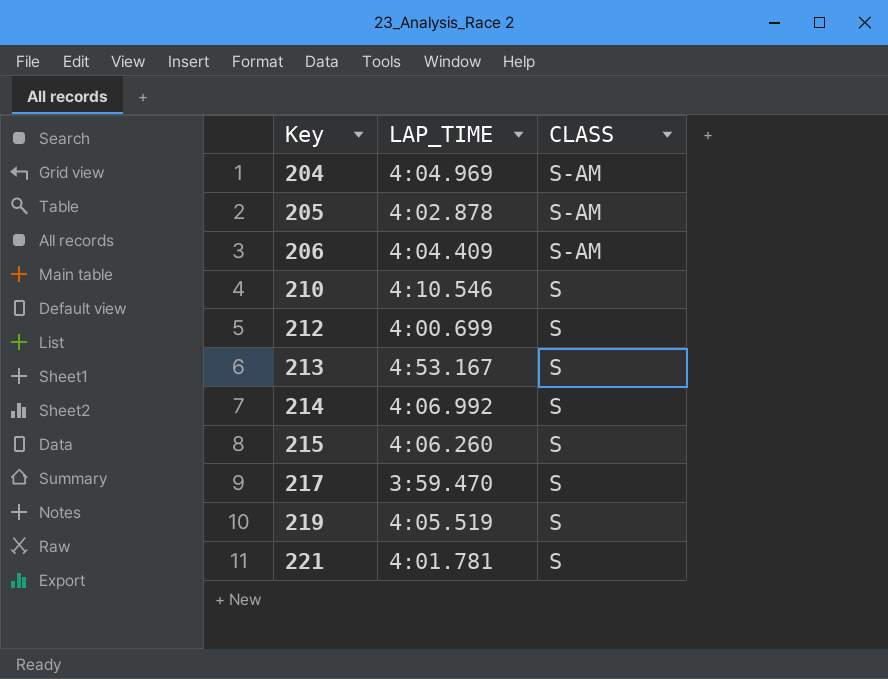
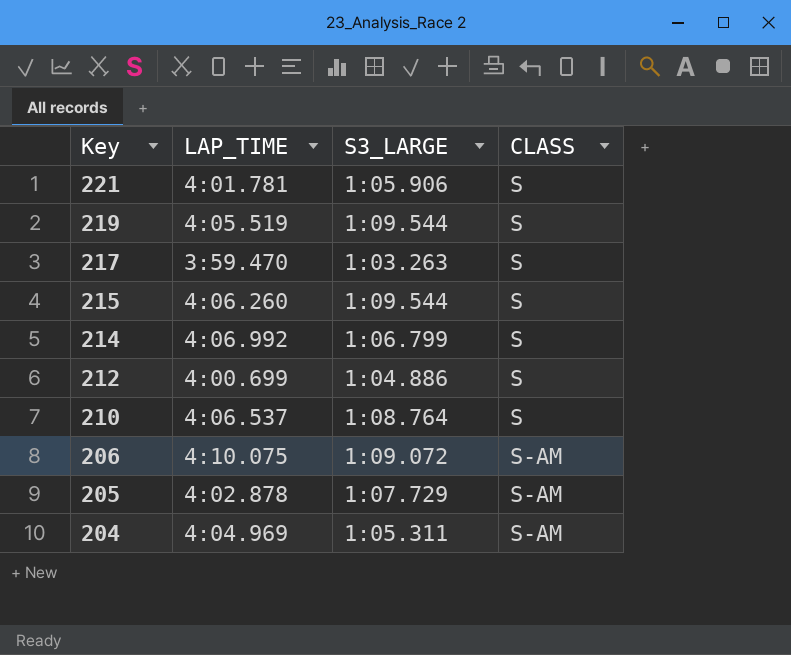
row order: Key ascending -> Key descending
column S3_LARGE | position: none -> 3
row 213: 4:53.167 | S -> none
210 | LAP_TIME: 4:10.546 -> 4:06.537
206 | LAP_TIME: 4:04.409 -> 4:10.075

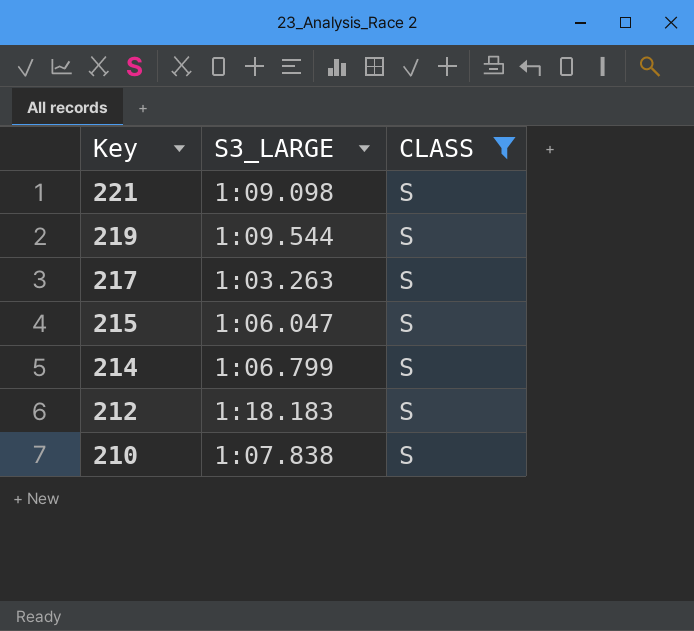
filter: none -> CLASS = S
column LAP_TIME | position: 2 -> none
221 | S3_LARGE: 1:05.906 -> 1:09.098
215 | S3_LARGE: 1:09.544 -> 1:06.047
212 | S3_LARGE: 1:04.886 -> 1:18.183
210 | S3_LARGE: 1:08.764 -> 1:07.838

